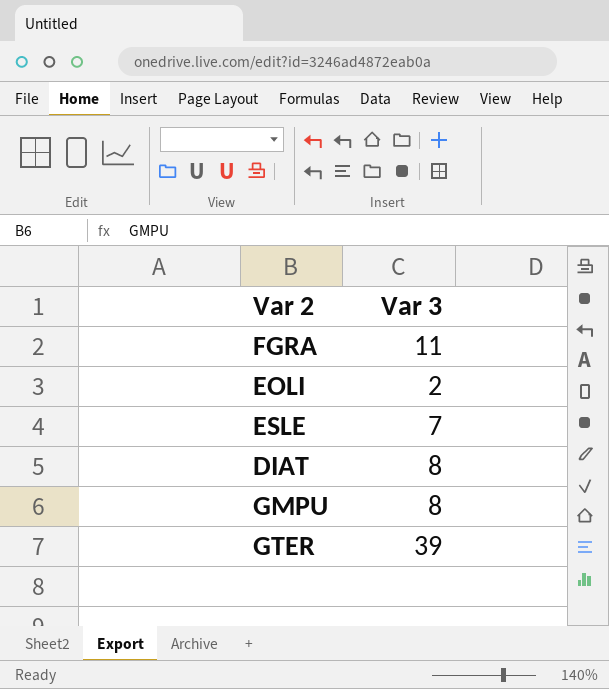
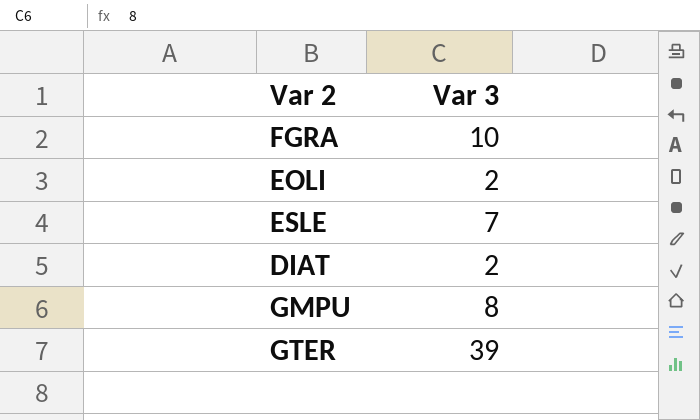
FGRA | Var 3: 11 -> 10
DIAT | Var 3: 8 -> 2

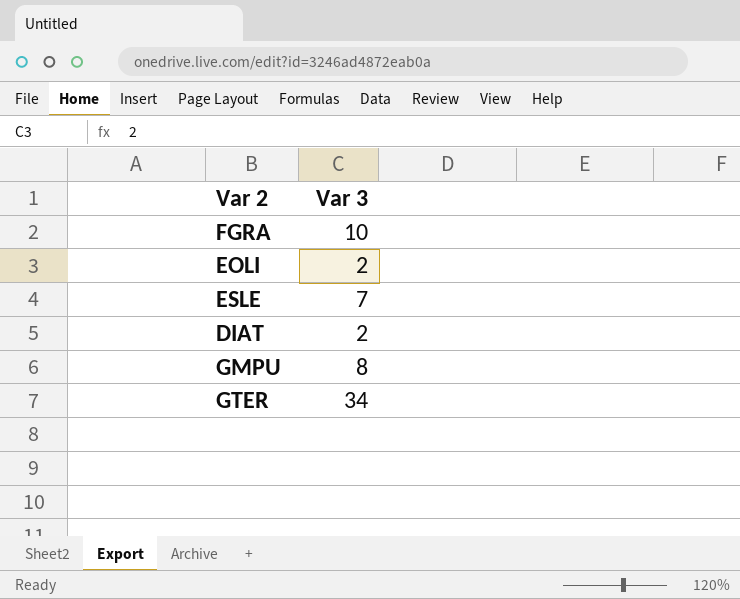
GTER | Var 3: 39 -> 34

